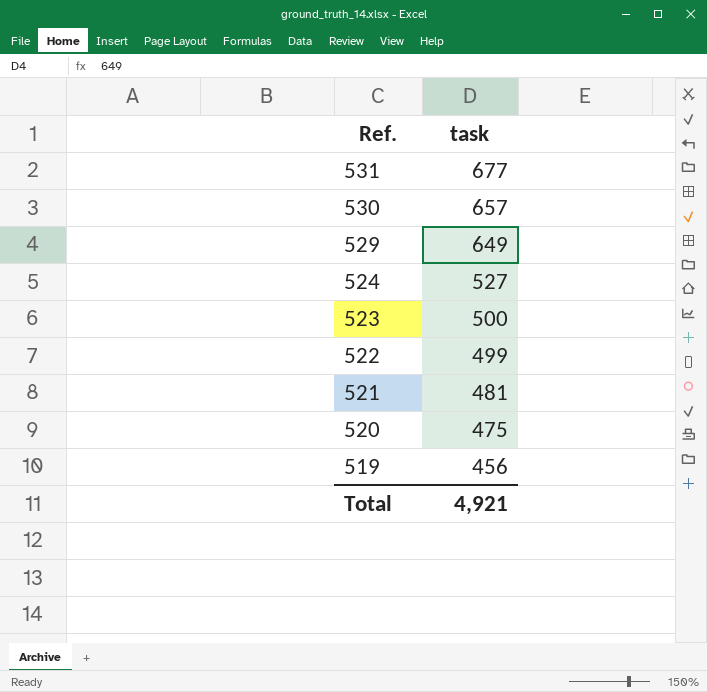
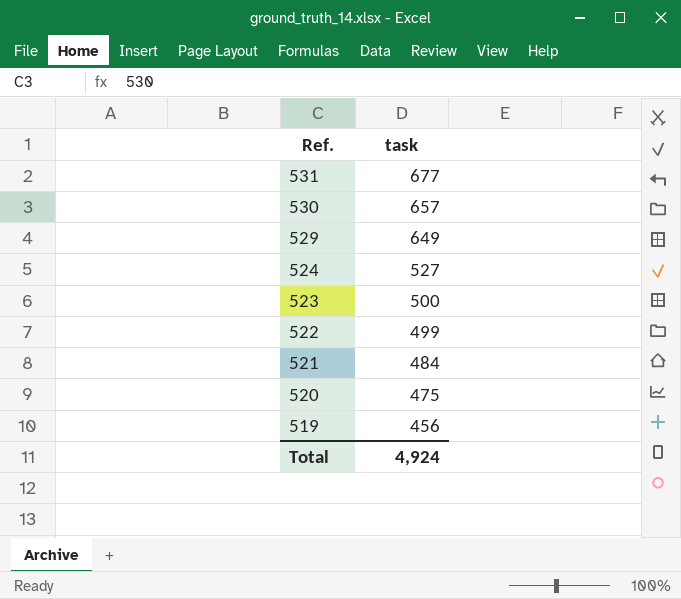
521 | task: 481 -> 484
Total | task: 4,921 -> 4,924

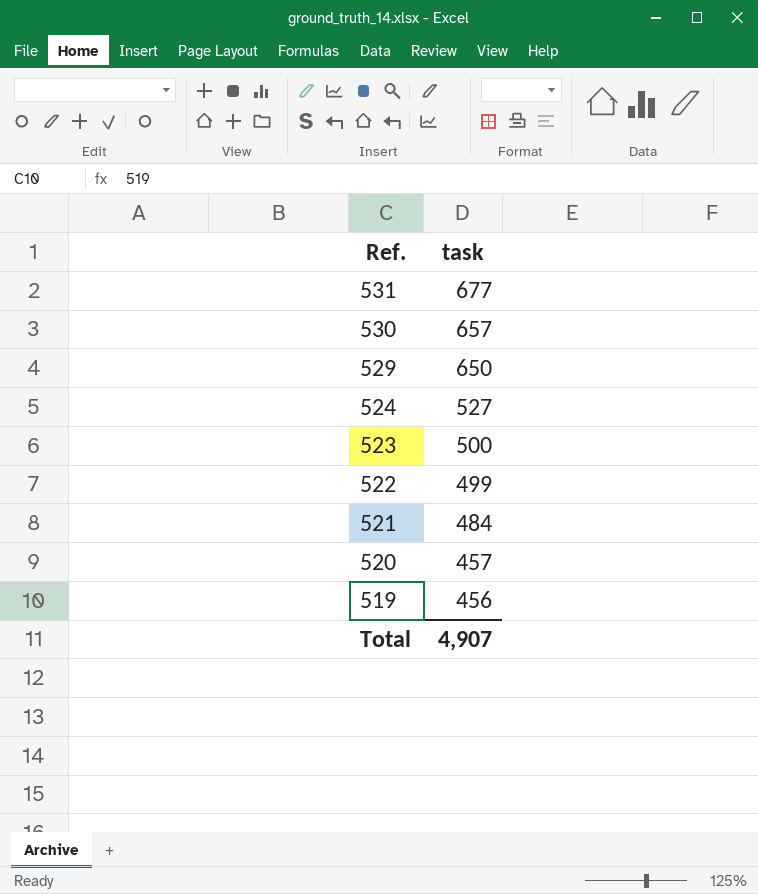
529 | task: 649 -> 650
520 | task: 475 -> 457
Total | task: 4,924 -> 4,907

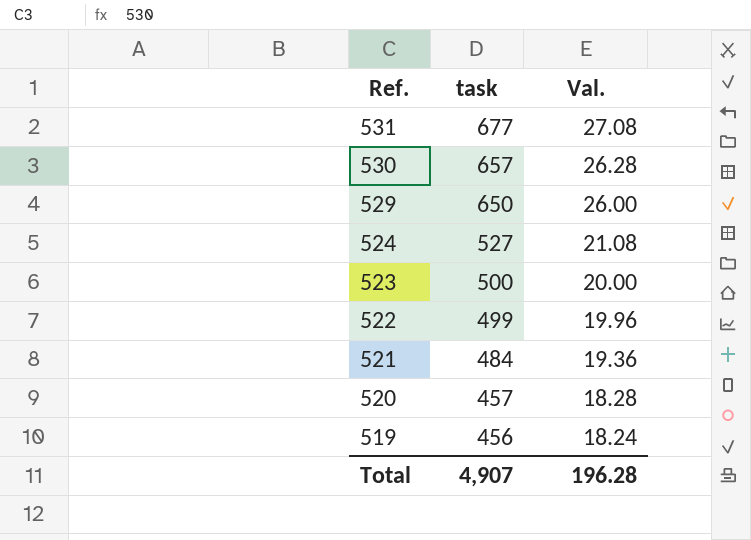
column Val. | formula: none -> [task] * 0.04

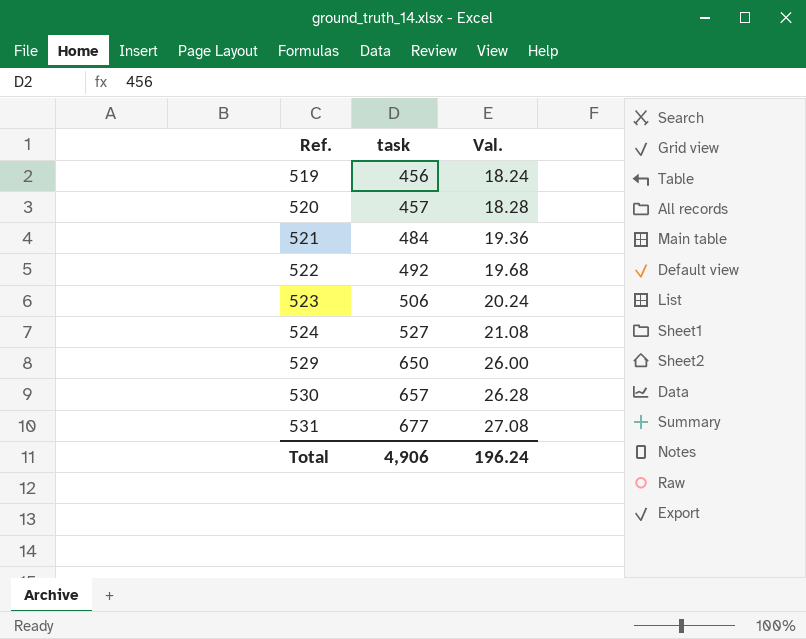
row order: Ref. descending -> Ref. ascending
522 | task: 499 -> 492
522 | Val.: 19.96 -> 19.68
523 | task: 500 -> 506
523 | Val.: 20.00 -> 20.24
Total | task: 4,907 -> 4,906
Total | Val.: 196.28 -> 196.24

